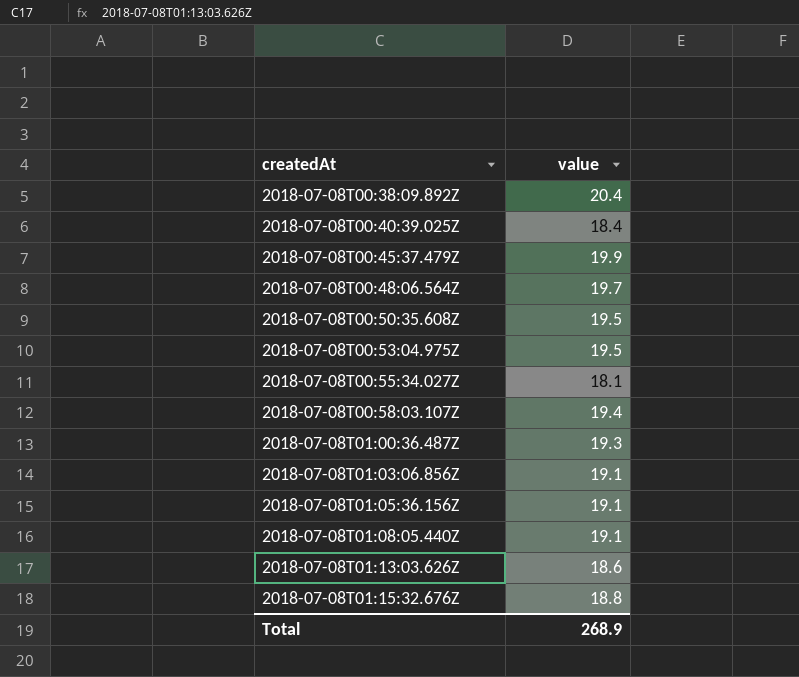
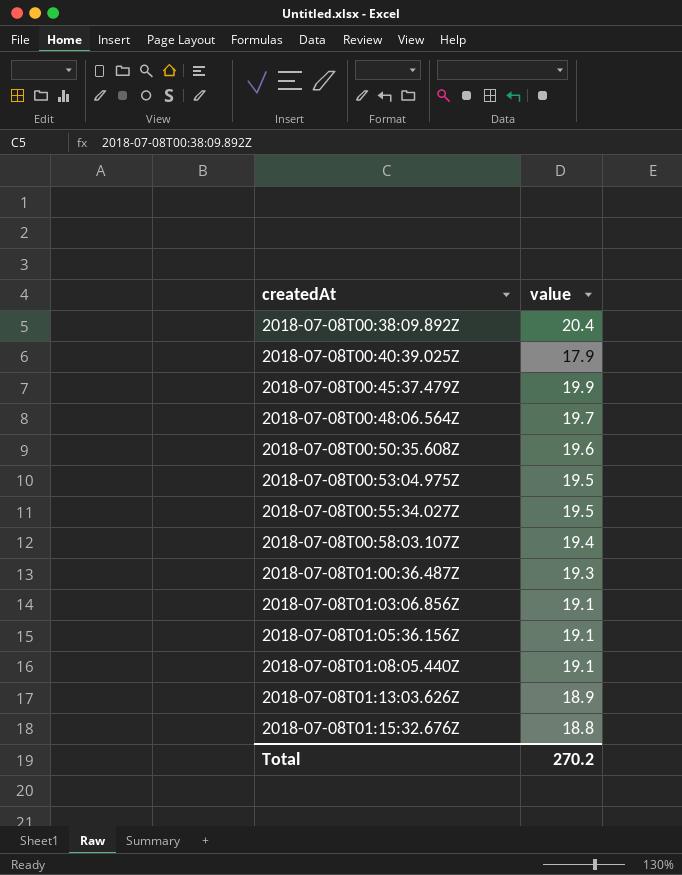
2018-07-08T00:40:39.025Z | value: 18.4 -> 17.9
2018-07-08T00:50:35.608Z | value: 19.5 -> 19.6
2018-07-08T00:55:34.027Z | value: 18.1 -> 19.5
2018-07-08T01:13:03.626Z | value: 18.6 -> 18.9
Total | value: 268.9 -> 270.2

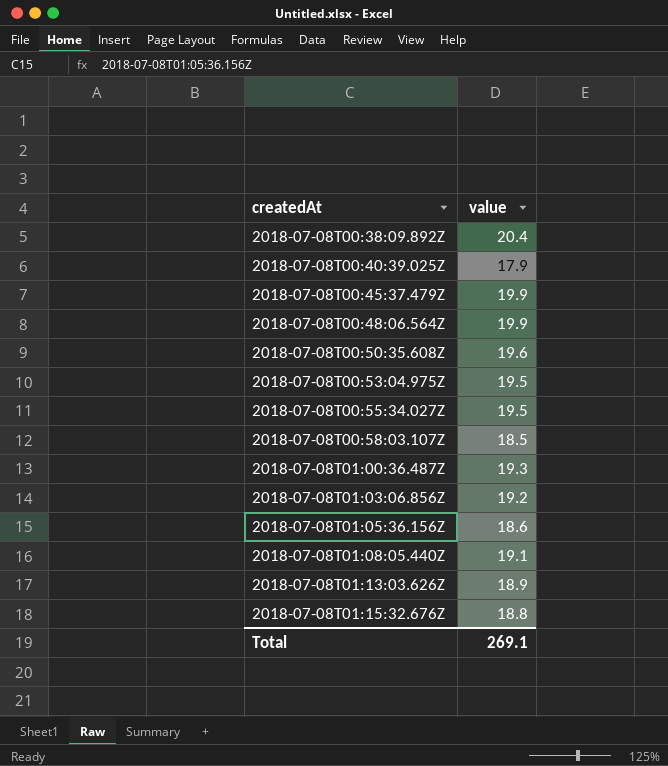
2018-07-08T00:48:06.564Z | value: 19.7 -> 19.9
2018-07-08T00:58:03.107Z | value: 19.4 -> 18.5
2018-07-08T01:03:06.856Z | value: 19.1 -> 19.2
2018-07-08T01:05:36.156Z | value: 19.1 -> 18.6
Total | value: 270.2 -> 269.1

